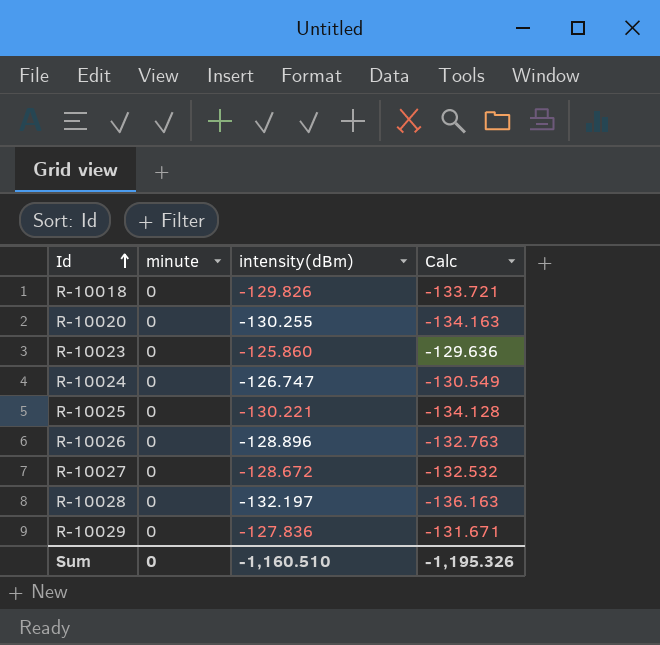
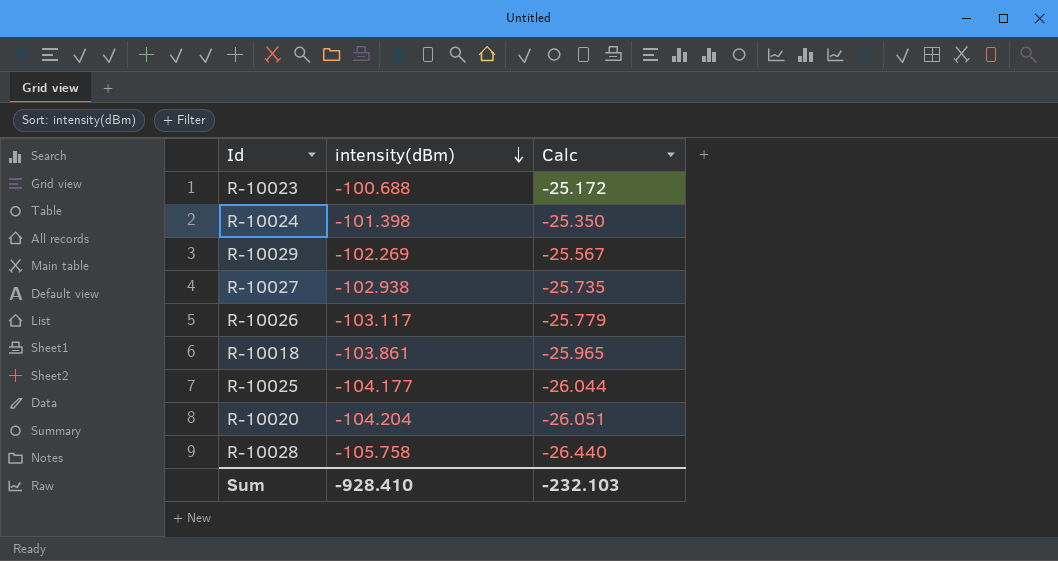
row order: Id ascending -> intensity(dBm) descending
column minute | position: 2 -> none
column Calc | formula: [intensity(dBm)] * 1.03 -> [intensity(dBm)] * 0.25
R-10023 | intensity(dBm): -125.860 -> -100.688
R-10024 | intensity(dBm): -126.747 -> -101.398
R-10029 | intensity(dBm): -127.836 -> -102.269
R-10027 | intensity(dBm): -128.672 -> -102.938
R-10026 | intensity(dBm): -128.896 -> -103.117
R-10018 | intensity(dBm): -129.826 -> -103.861
R-10025 | intensity(dBm): -130.221 -> -104.177
R-10020 | intensity(dBm): -130.255 -> -104.204
R-10028 | intensity(dBm): -132.197 -> -105.758
Sum | intensity(dBm): -1,160.510 -> -928.410
Sum | Calc: -1,195.326 -> -232.103

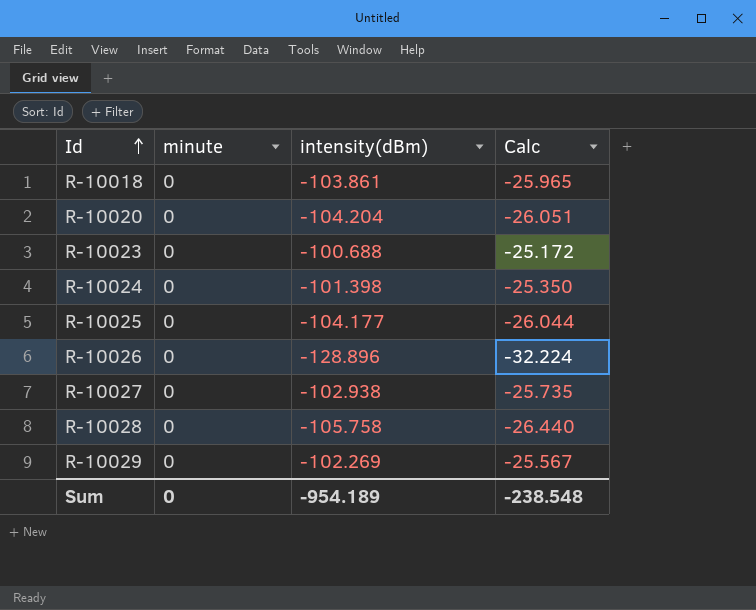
row order: intensity(dBm) descending -> Id ascending
column minute | position: none -> 2
R-10026 | intensity(dBm): -103.117 -> -128.896
R-10026 | Calc: -25.779 -> -32.224
Sum | intensity(dBm): -928.410 -> -954.189
Sum | Calc: -232.103 -> -238.548

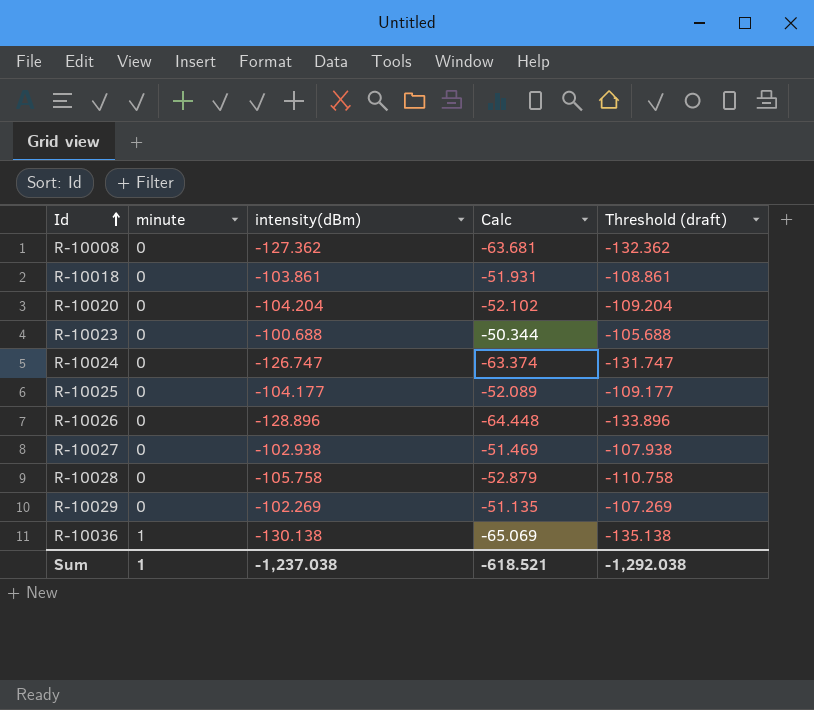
column Calc | formula: [intensity(dBm)] * 0.25 -> [intensity(dBm)] * 0.5
column Threshold (draft) | formula: none -> [intensity(dBm)] - 5
row R-10008: none -> 0 | -127.362 | -63.681 | -132.362
R-10024 | intensity(dBm): -101.398 -> -126.747
row R-10036: none -> 1 | -130.138 | -65.069 | -135.138
Sum | minute: 0 -> 1
Sum | intensity(dBm): -954.189 -> -1,237.038
Sum | Calc: -238.548 -> -618.521

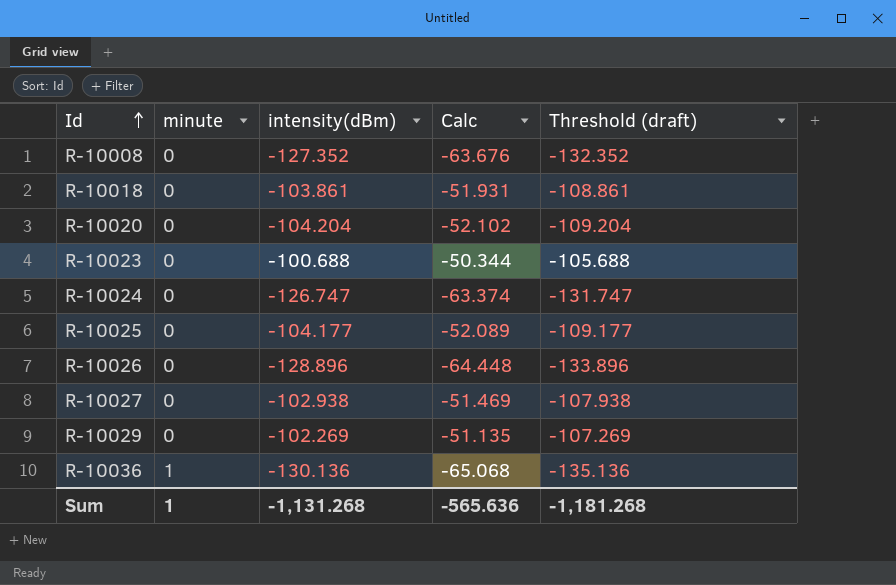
row R-10028: 0 | -105.758 | -52.879 | -110.758 -> none
R-10008 | intensity(dBm): -127.362 -> -127.352
R-10008 | Calc: -63.681 -> -63.676
R-10008 | Threshold (draft): -132.362 -> -132.352
R-10036 | intensity(dBm): -130.138 -> -130.136
R-10036 | Calc: -65.069 -> -65.068
R-10036 | Threshold (draft): -135.138 -> -135.136
Sum | intensity(dBm): -1,237.038 -> -1,131.268
Sum | Calc: -618.521 -> -565.636
Sum | Threshold (draft): -1,292.038 -> -1,181.268

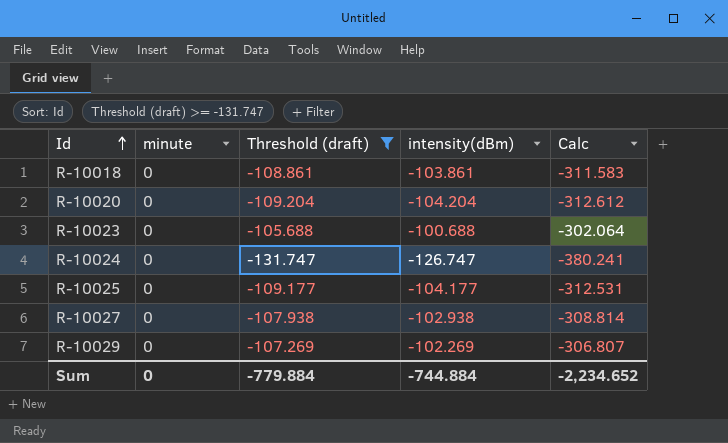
filter: none -> Threshold (draft) >= -131.747
column Threshold (draft) | position: 5 -> 3
column Calc | formula: [intensity(dBm)] * 0.5 -> [intensity(dBm)] * 3
Sum | minute: 1 -> 0
Sum | Threshold (draft): -1,181.268 -> -779.884
Sum | intensity(dBm): -1,131.268 -> -744.884
Sum | Calc: -565.636 -> -2,234.652

